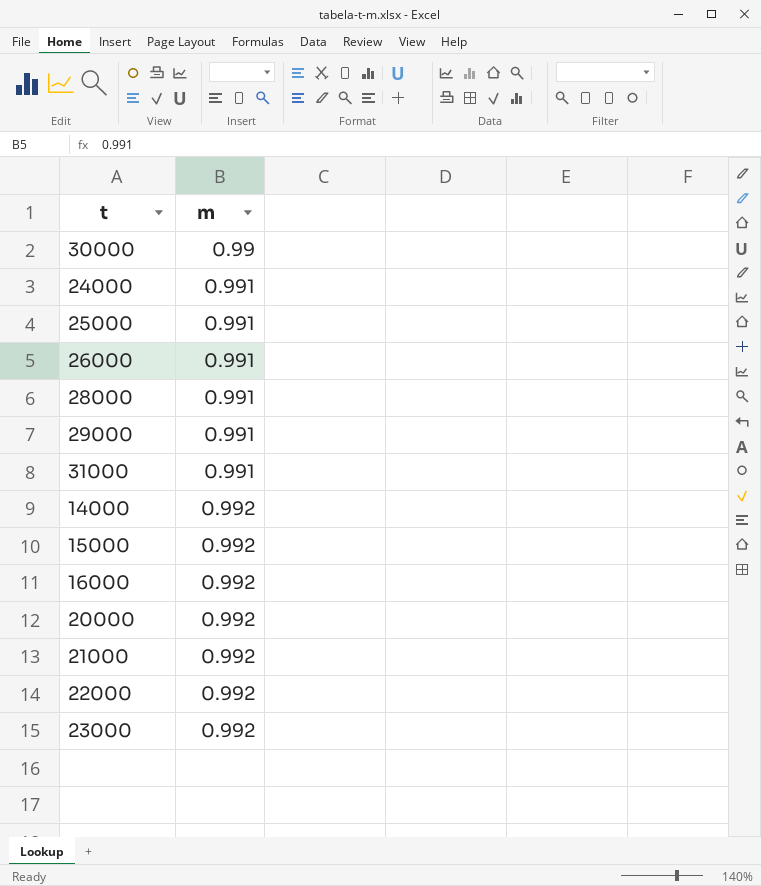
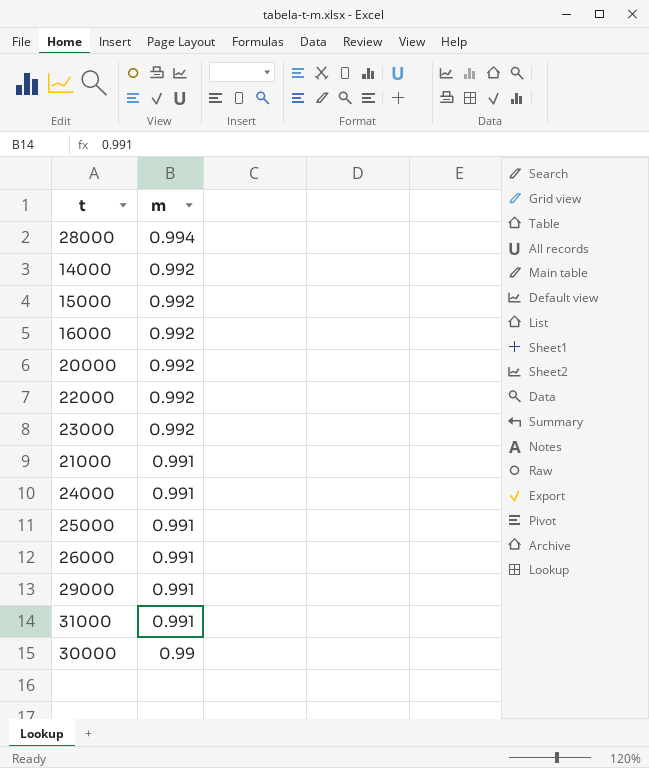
row order: m ascending -> m descending
28000 | m: 0.991 -> 0.994
21000 | m: 0.992 -> 0.991

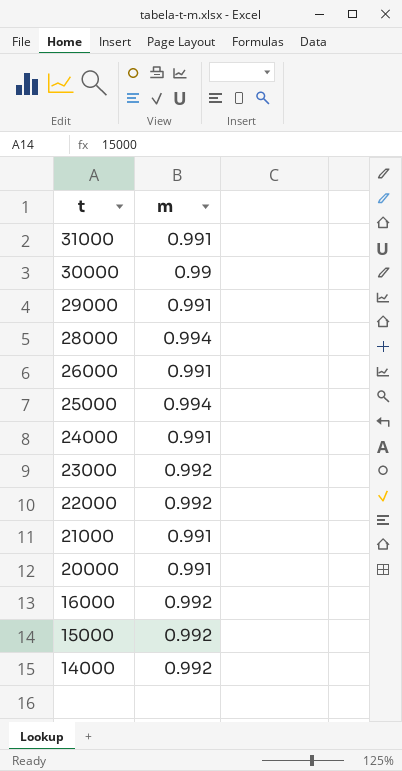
row order: m descending -> t descending
25000 | m: 0.991 -> 0.994
20000 | m: 0.992 -> 0.991

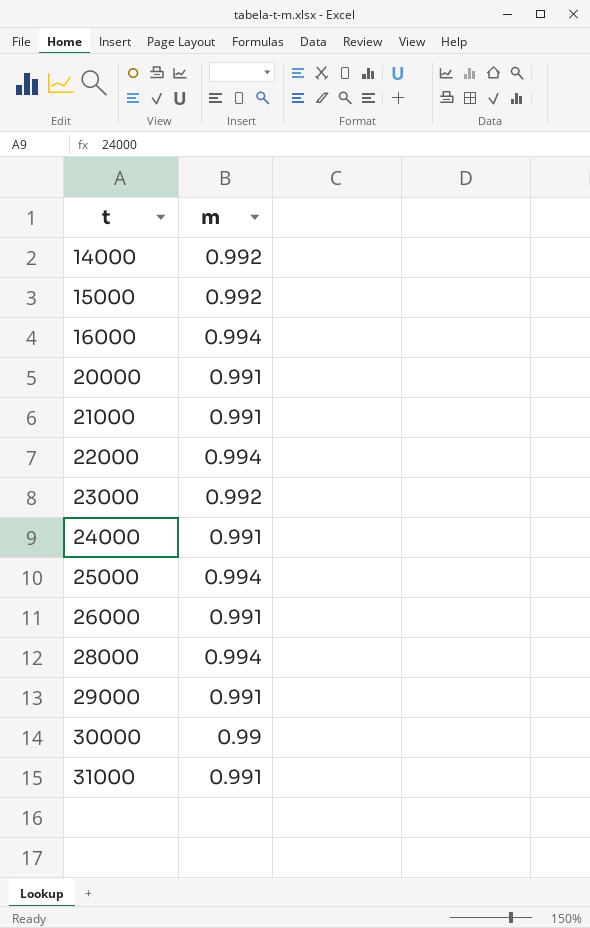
row order: t descending -> t ascending
16000 | m: 0.992 -> 0.994
22000 | m: 0.992 -> 0.994

